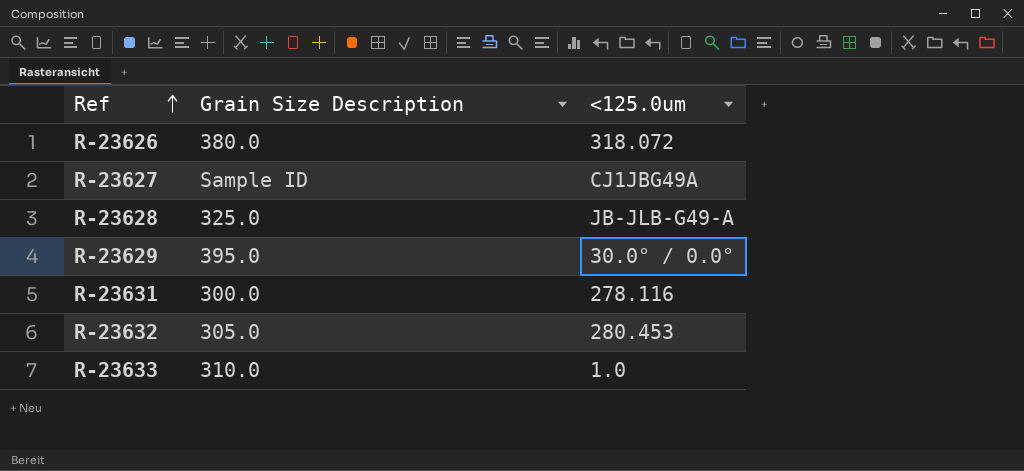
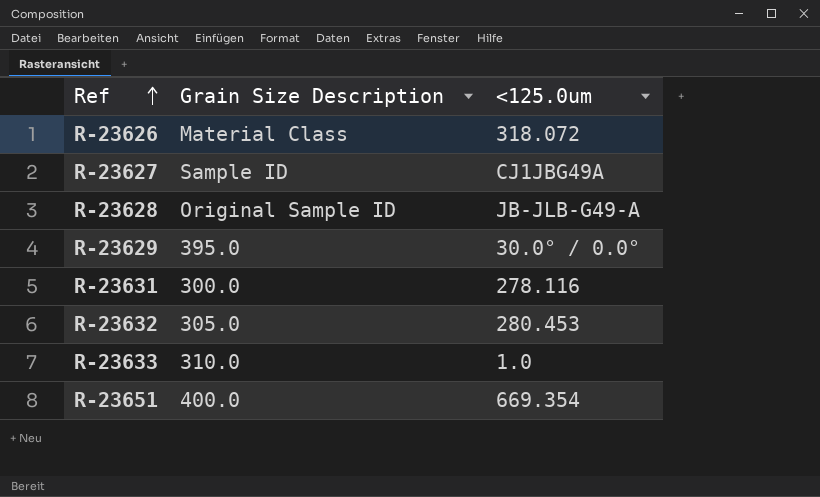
R-23626 | Grain Size Description: 380.0 -> Material Class
R-23628 | Grain Size Description: 325.0 -> Original Sample ID
row R-23651: none -> 400.0 | 669.354

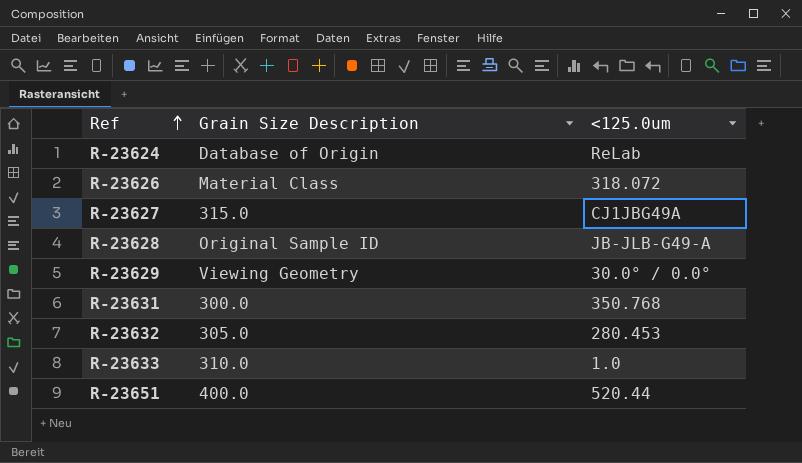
row R-23624: none -> Database of Origin | ReLab
R-23627 | Grain Size Description: Sample ID -> 315.0
R-23629 | Grain Size Description: 395.0 -> Viewing Geometry
R-23631 | <125.0um: 278.116 -> 350.768
R-23651 | <125.0um: 669.354 -> 520.44

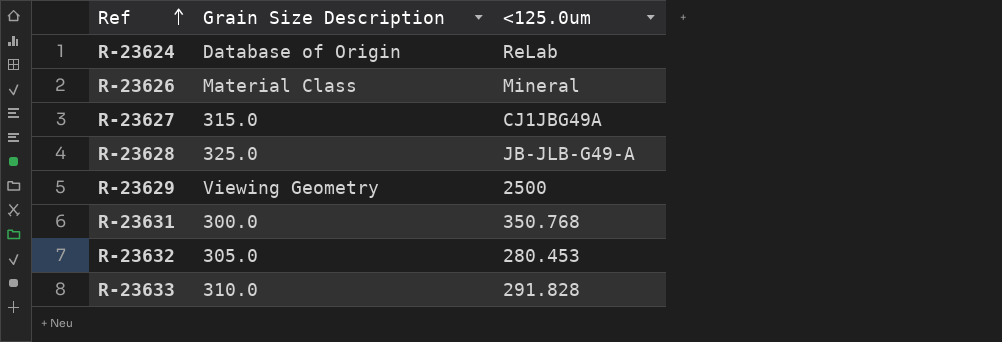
row R-23651: 400.0 | 520.44 -> none
R-23626 | <125.0um: 318.072 -> Mineral
R-23628 | Grain Size Description: Original Sample ID -> 325.0
R-23629 | <125.0um: 30.0° / 0.0° -> 2500
R-23633 | <125.0um: 1.0 -> 291.828

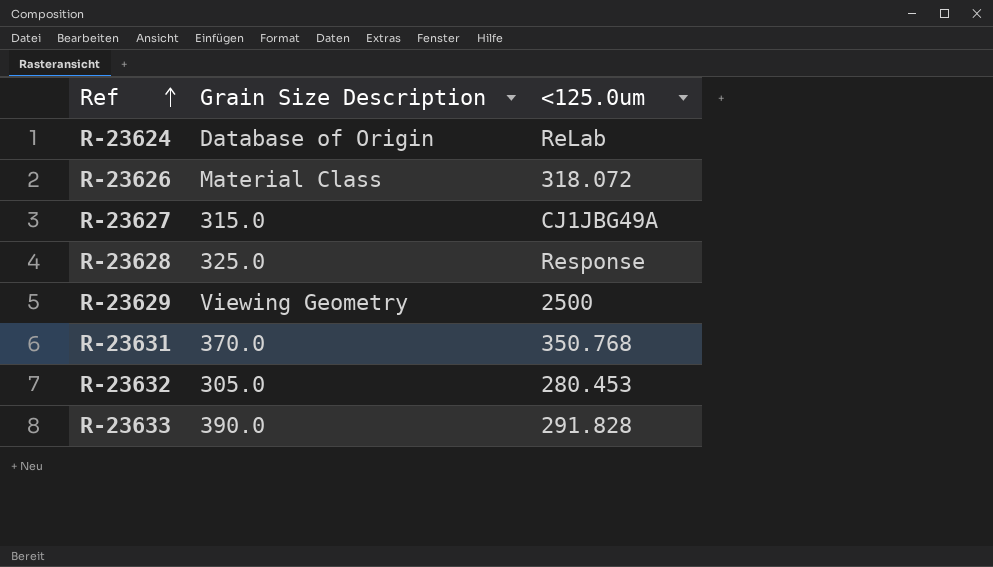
R-23626 | <125.0um: Mineral -> 318.072
R-23628 | <125.0um: JB-JLB-G49-A -> Response
R-23631 | Grain Size Description: 300.0 -> 370.0
R-23633 | Grain Size Description: 310.0 -> 390.0

